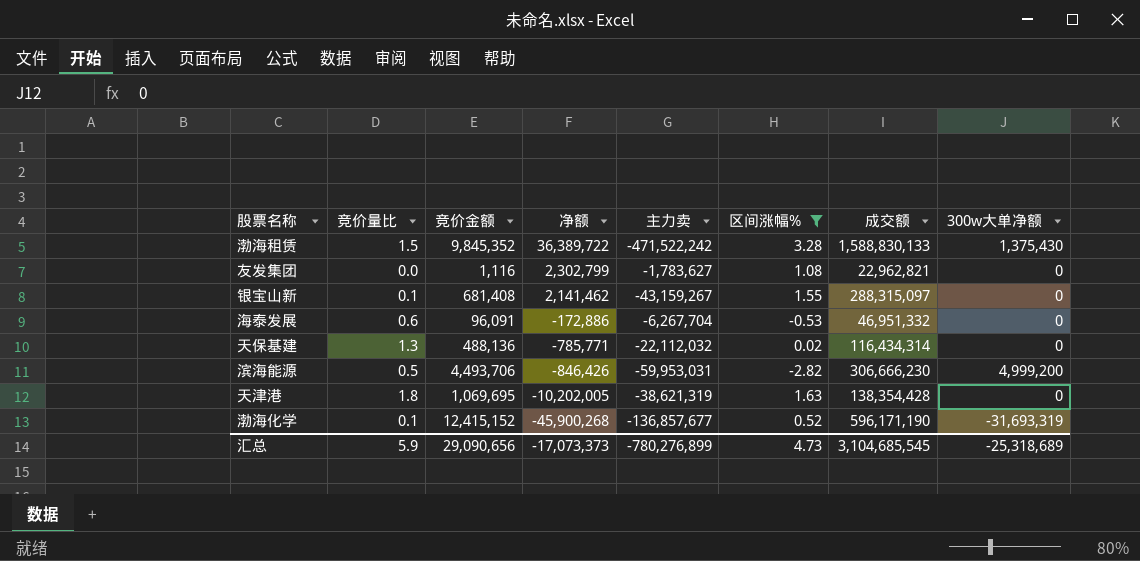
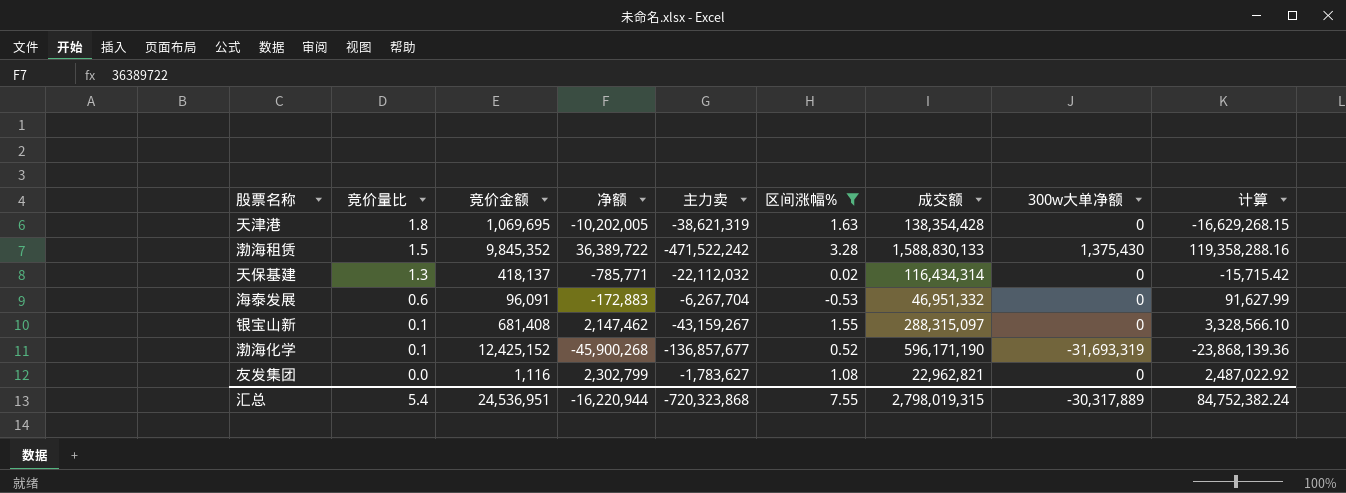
row order: 净额 descending -> 竞价量比 descending
column 计算 | formula: none -> [净额] * [区间涨幅%]
row 滨海能源: 0.5 | 4,493,706 | -846,426 | -59,953,031 | -2.82 | 306,666,230 | 4,999,200 -> none
天保基建 | 竞价金额: 488,136 -> 418,137
海泰发展 | 净额: -172,886 -> -172,883
银宝山新 | 净额: 2,141,462 -> 2,147,462
渤海化学 | 竞价金额: 12,415,152 -> 12,425,152
汇总 | 竞价量比: 5.9 -> 5.4
汇总 | 竞价金额: 29,090,656 -> 24,536,951
汇总 | 净额: -17,073,373 -> -16,220,944
汇总 | 主力卖: -780,276,899 -> -720,323,868
汇总 | 区间涨幅%: 4.73 -> 7.55
汇总 | 成交额: 3,104,685,545 -> 2,798,019,315
汇总 | 300w大单净额: -25,318,689 -> -30,317,889

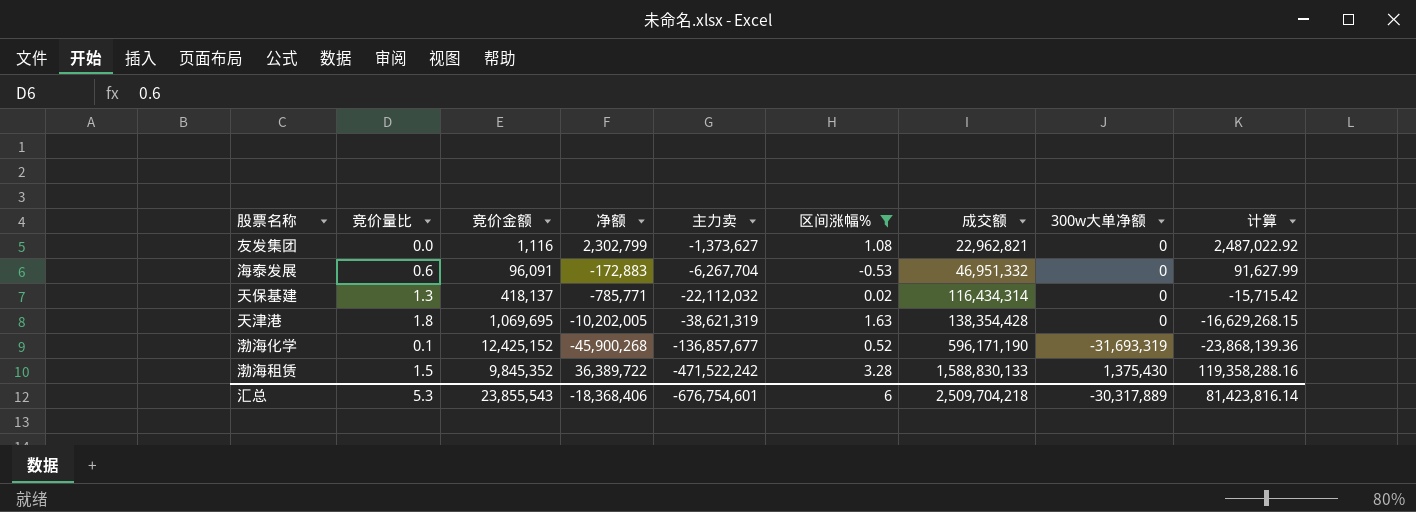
row order: 竞价量比 descending -> 主力卖 descending
row 银宝山新: 0.1 | 681,408 | 2,147,462 | -43,159,267 | 1.55 | 288,315,097 | 0 | 3,328,566.10 -> none
友发集团 | 主力卖: -1,783,627 -> -1,373,627
汇总 | 竞价量比: 5.4 -> 5.3
汇总 | 竞价金额: 24,536,951 -> 23,855,543
汇总 | 净额: -16,220,944 -> -18,368,406
汇总 | 主力卖: -720,323,868 -> -676,754,601
汇总 | 区间涨幅%: 7.55 -> 6
汇总 | 成交额: 2,798,019,315 -> 2,509,704,218
汇总 | 计算: 84,752,382.24 -> 81,423,816.14

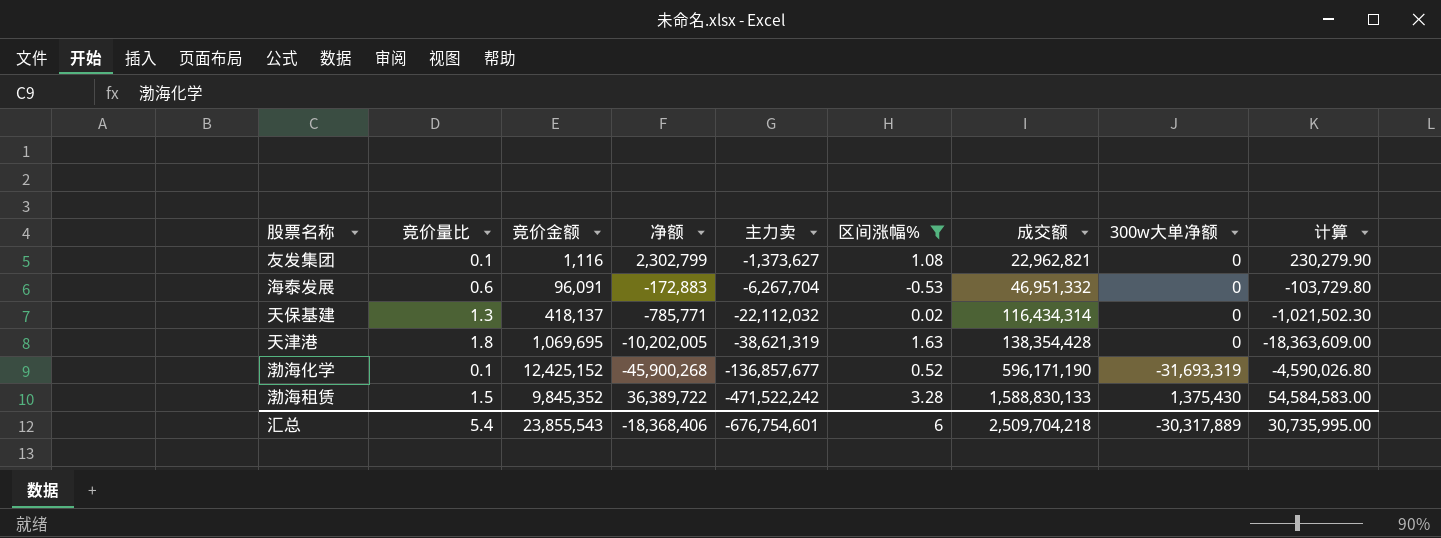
column 计算 | formula: [净额] * [区间涨幅%] -> [竞价量比] * [净额]
友发集团 | 竞价量比: 0.0 -> 0.1
汇总 | 竞价量比: 5.3 -> 5.4
汇总 | 计算: 81,423,816.14 -> 30,735,995.00

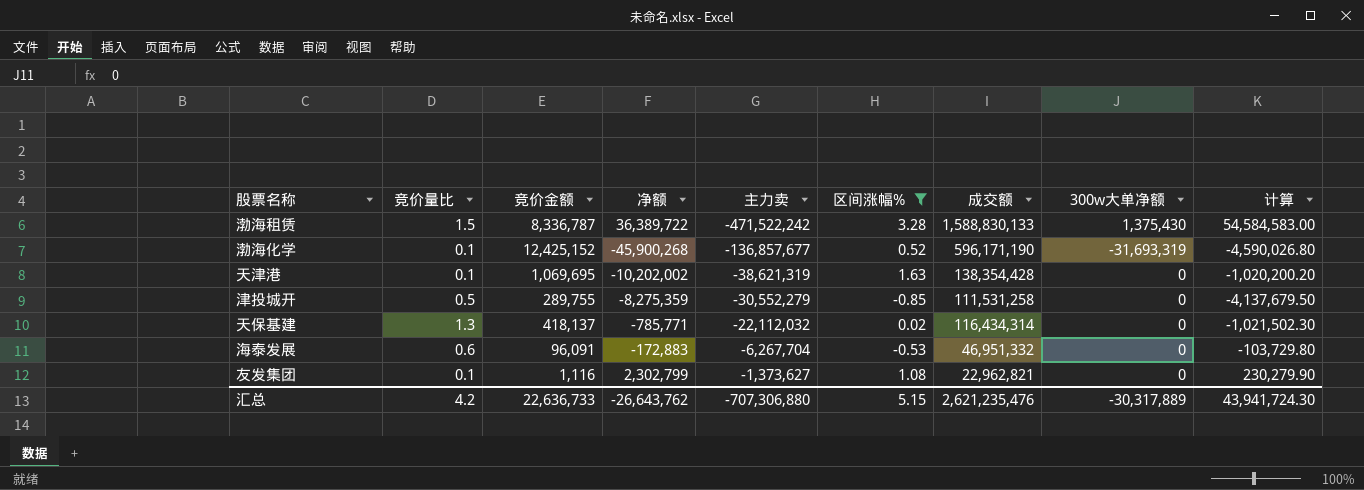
row order: 主力卖 descending -> 主力卖 ascending
渤海租赁 | 竞价金额: 9,845,352 -> 8,336,787
天津港 | 竞价量比: 1.8 -> 0.1
天津港 | 净额: -10,202,005 -> -10,202,002
天津港 | 计算: -18,363,609.00 -> -1,020,200.20
row 津投城开: none -> 0.5 | 289,755 | -8,275,359 | -30,552,279 | -0.85 | 111,531,258 | 0 | -4,137,679.50
汇总 | 竞价量比: 5.4 -> 4.2
汇总 | 竞价金额: 23,855,543 -> 22,636,733
汇总 | 净额: -18,368,406 -> -26,643,762
汇总 | 主力卖: -676,754,601 -> -707,306,880
汇总 | 区间涨幅%: 6 -> 5.15
汇总 | 成交额: 2,509,704,218 -> 2,621,235,476
汇总 | 计算: 30,735,995.00 -> 43,941,724.30

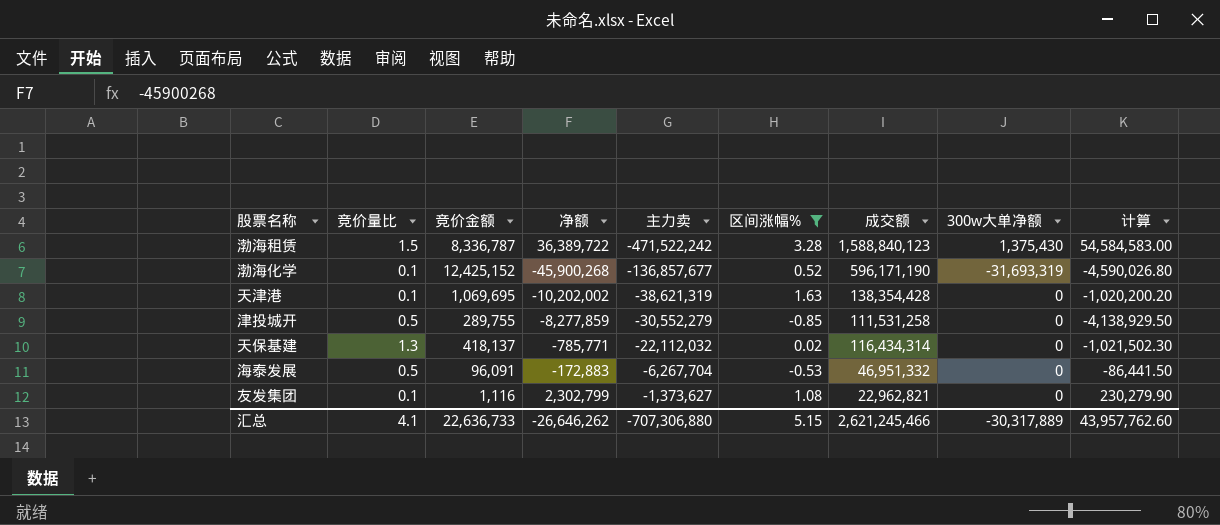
渤海租赁 | 成交额: 1,588,830,133 -> 1,588,840,123
津投城开 | 净额: -8,275,359 -> -8,277,859
津投城开 | 计算: -4,137,679.50 -> -4,138,929.50
海泰发展 | 竞价量比: 0.6 -> 0.5
海泰发展 | 计算: -103,729.80 -> -86,441.50
汇总 | 竞价量比: 4.2 -> 4.1
汇总 | 净额: -26,643,762 -> -26,646,262
汇总 | 成交额: 2,621,235,476 -> 2,621,245,466
汇总 | 计算: 43,941,724.30 -> 43,957,762.60

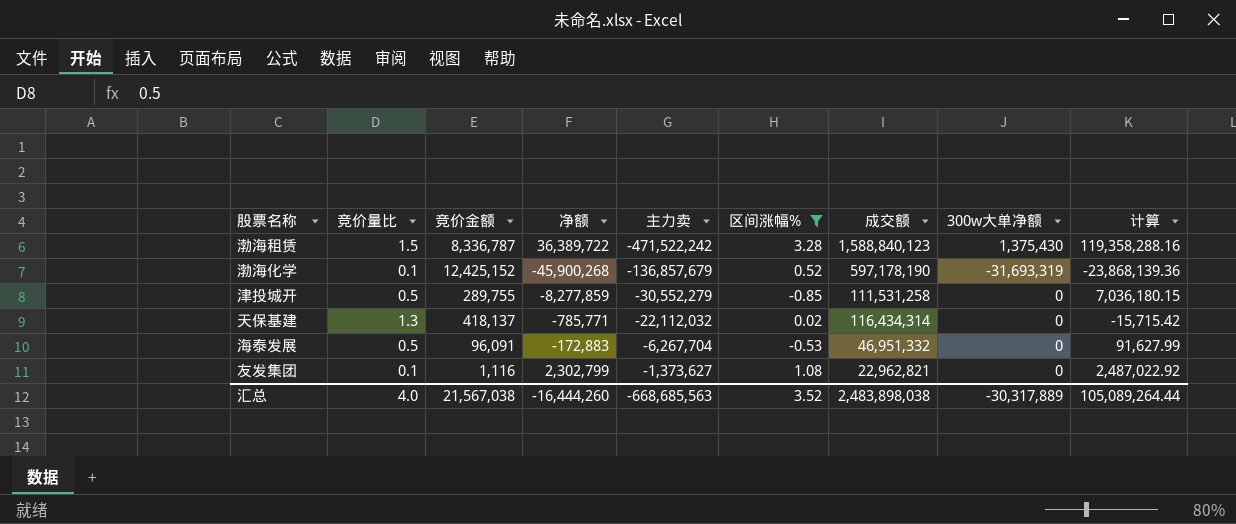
column 计算 | formula: [竞价量比] * [净额] -> [净额] * [区间涨幅%]
row 天津港: 0.1 | 1,069,695 | -10,202,002 | -38,621,319 | 1.63 | 138,354,428 | 0 | -1,020,200.20 -> none
渤海化学 | 主力卖: -136,857,677 -> -136,857,679
渤海化学 | 成交额: 596,171,190 -> 597,178,190
汇总 | 竞价量比: 4.1 -> 4.0
汇总 | 竞价金额: 22,636,733 -> 21,567,038
汇总 | 净额: -26,646,262 -> -16,444,260
汇总 | 主力卖: -707,306,880 -> -668,685,563
汇总 | 区间涨幅%: 5.15 -> 3.52
汇总 | 成交额: 2,621,245,466 -> 2,483,898,038
汇总 | 计算: 43,957,762.60 -> 105,089,264.44

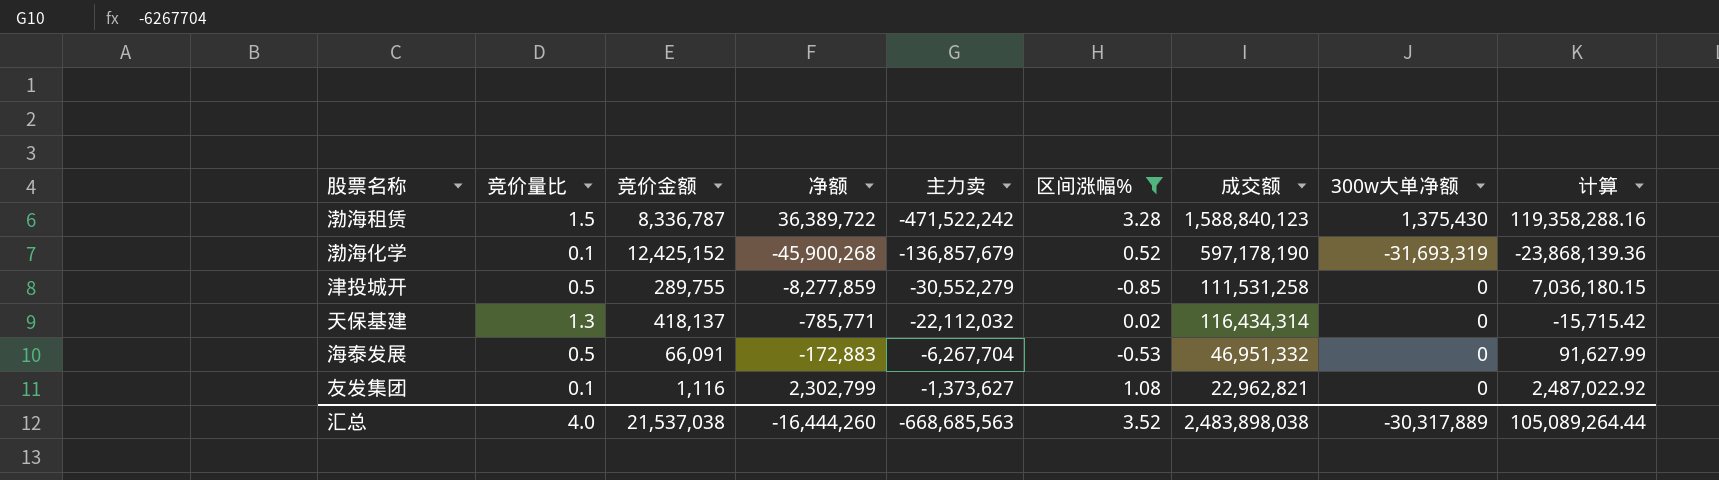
海泰发展 | 竞价金额: 96,091 -> 66,091
汇总 | 竞价金额: 21,567,038 -> 21,537,038

